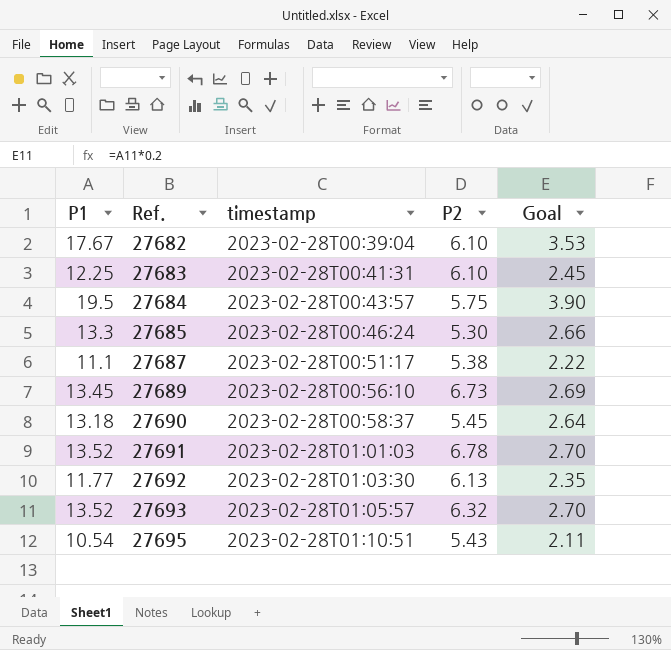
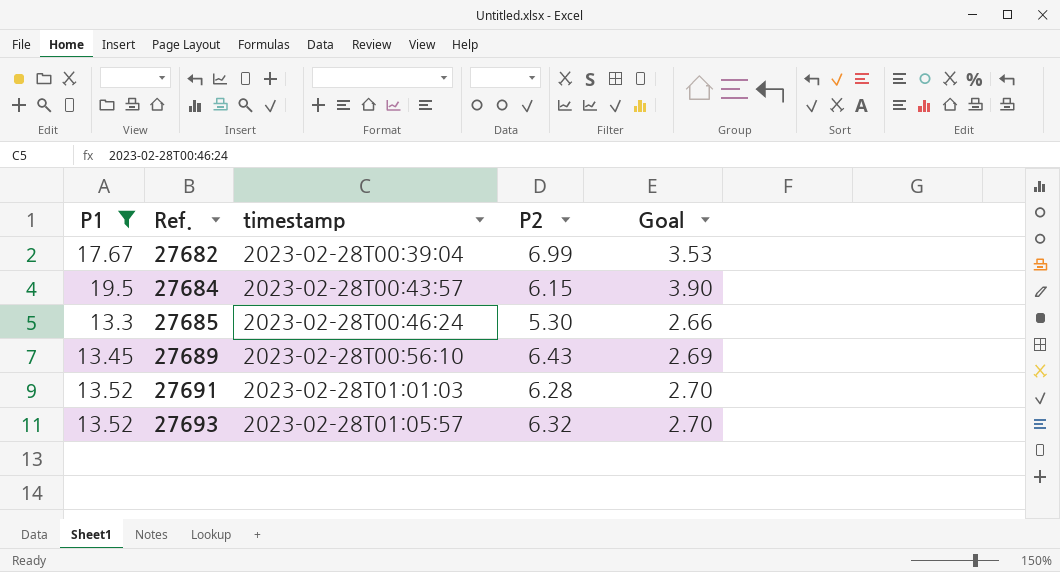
filter: none -> P1 >= 13.3
27682 | P2: 6.10 -> 6.99
27684 | P2: 5.75 -> 6.15
27689 | P2: 6.73 -> 6.43
27691 | P2: 6.78 -> 6.28

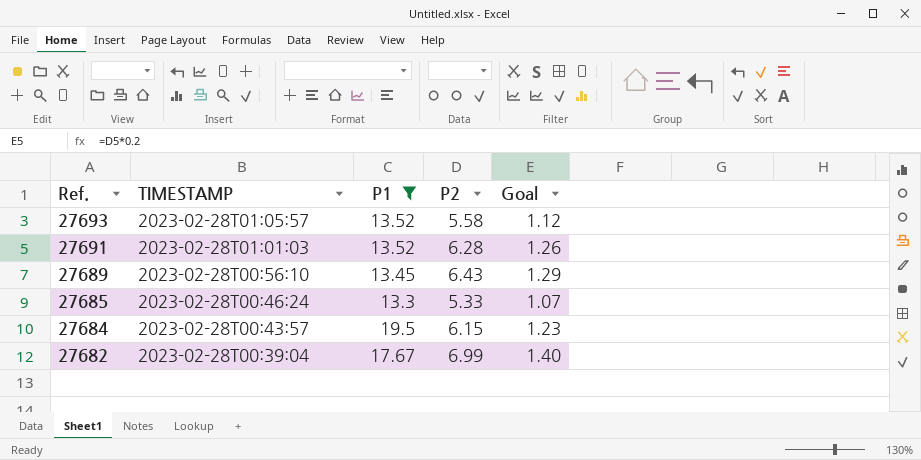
row order: Ref. ascending -> Ref. descending
column name: timestamp -> TIMESTAMP
column P1 | position: 1 -> 3
column Goal | formula: [P1] * 0.2 -> [P2] * 0.2
27693 | P2: 6.32 -> 5.58
27685 | P2: 5.30 -> 5.33

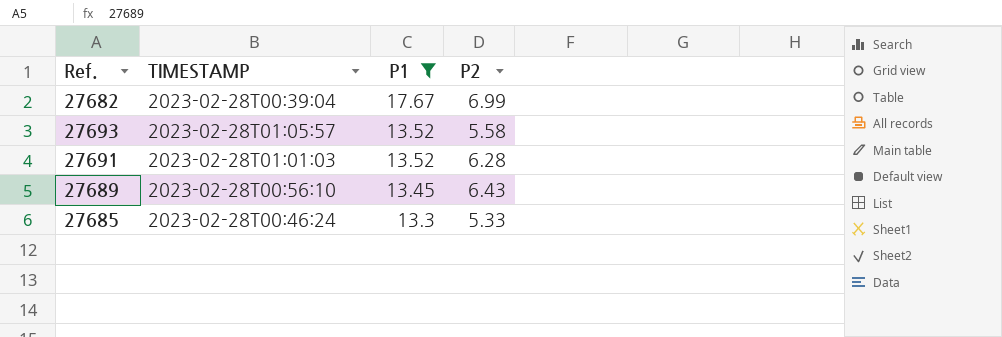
row order: Ref. descending -> P1 descending
column Goal | formula: [P2] * 0.2 -> none
row 27684: 2023-02-28T00:43:57 | 19.5 | 6.15 | 1.23 -> none

